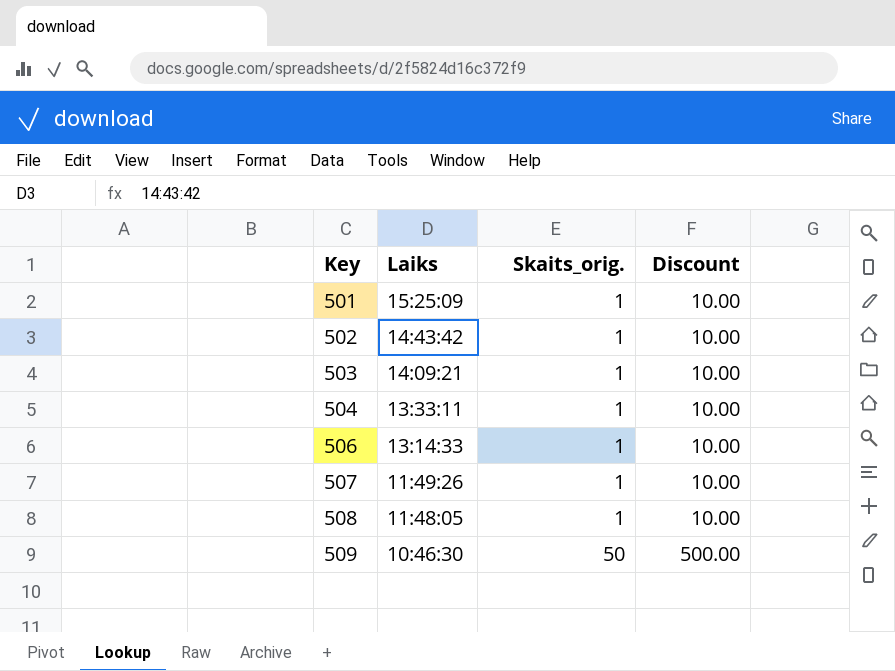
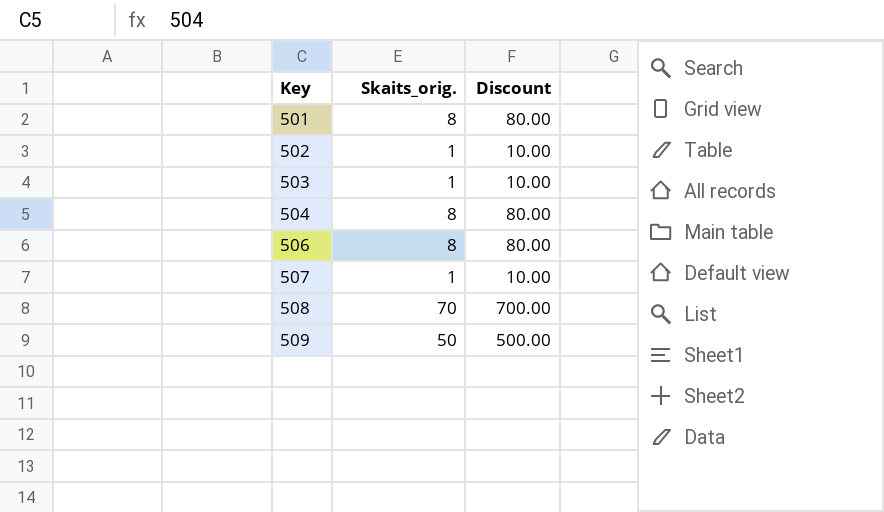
column Laiks | position: 2 -> none
501 | Skaits_orig.: 1 -> 8
501 | Discount: 10.00 -> 80.00
504 | Skaits_orig.: 1 -> 8
504 | Discount: 10.00 -> 80.00
506 | Skaits_orig.: 1 -> 8
506 | Discount: 10.00 -> 80.00
508 | Skaits_orig.: 1 -> 70
508 | Discount: 10.00 -> 700.00

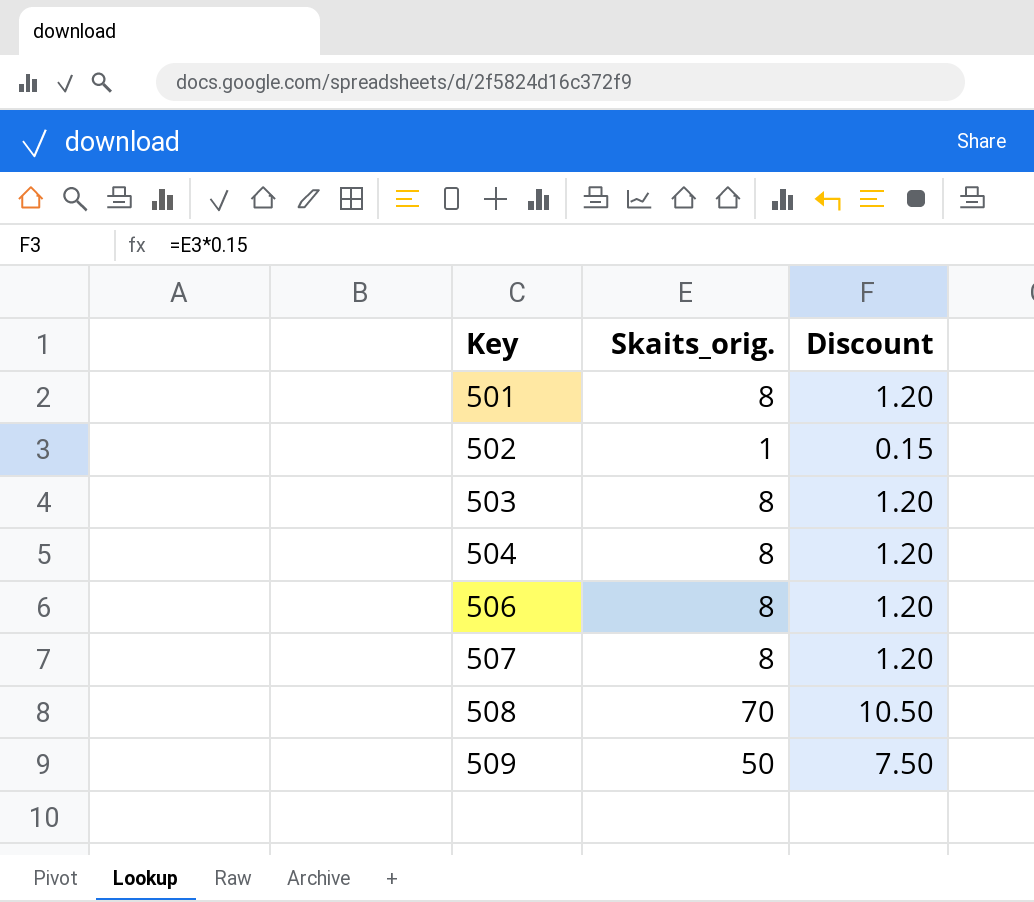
column Discount | formula: [Skaits_orig.] * 10 -> [Skaits_orig.] * 0.15
503 | Skaits_orig.: 1 -> 8
507 | Skaits_orig.: 1 -> 8

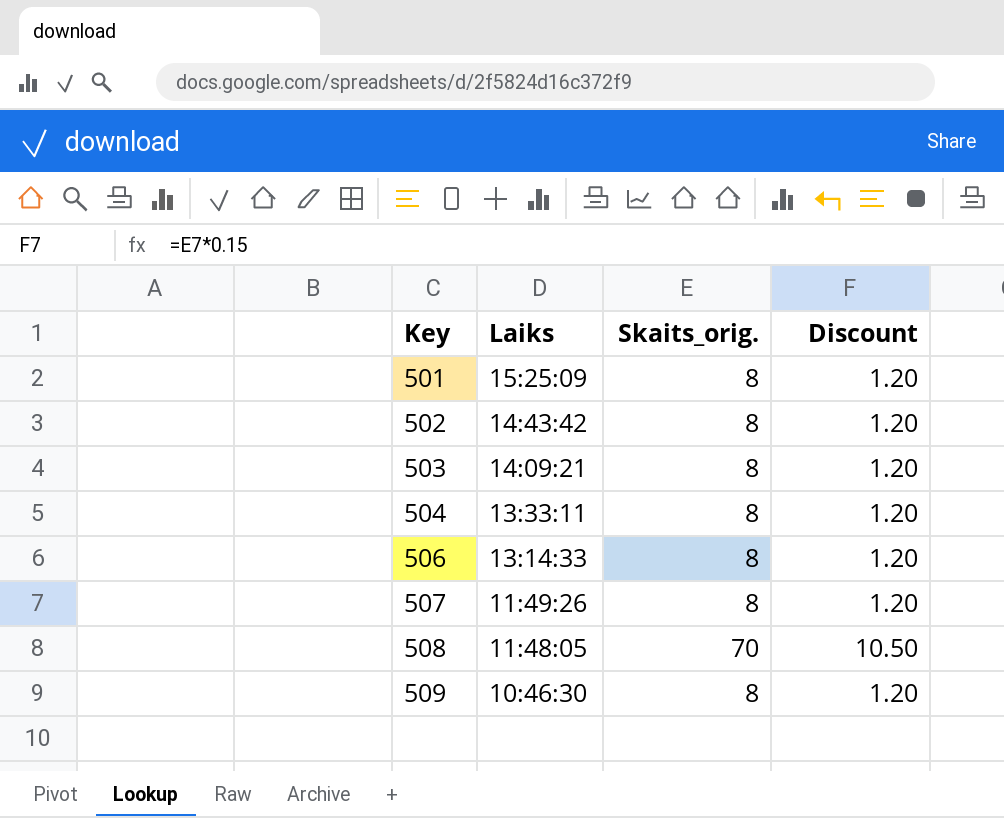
column Laiks | position: none -> 2
502 | Skaits_orig.: 1 -> 8
502 | Discount: 0.15 -> 1.20
509 | Skaits_orig.: 50 -> 8
509 | Discount: 7.50 -> 1.20

